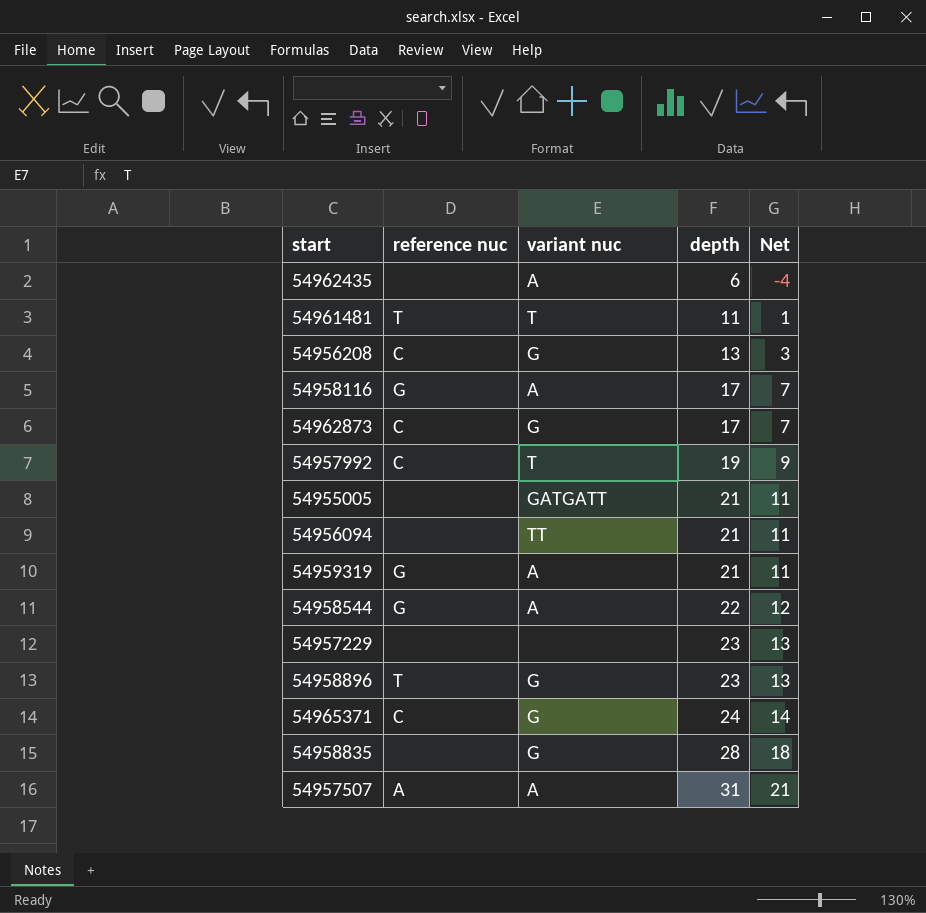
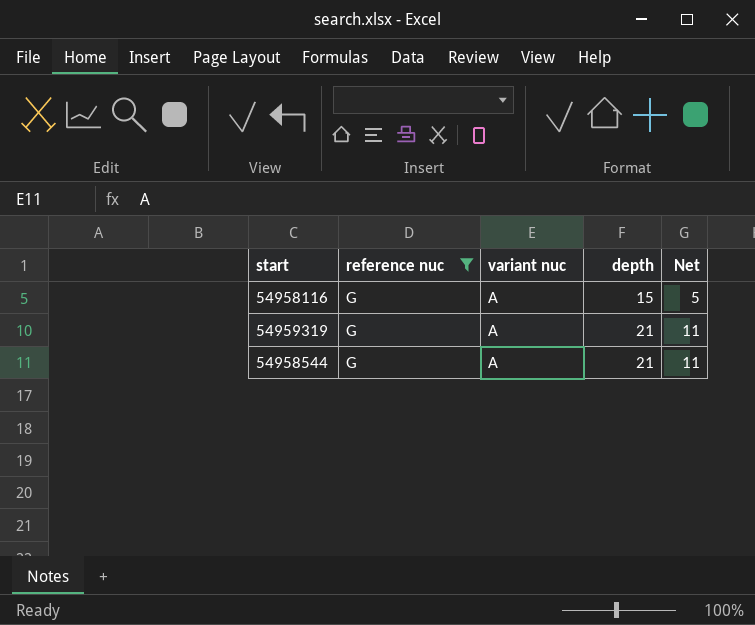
filter: none -> reference nuc = G
54958116 | depth: 17 -> 15
54958116 | Net: 7 -> 5
54958544 | depth: 22 -> 21
54958544 | Net: 12 -> 11

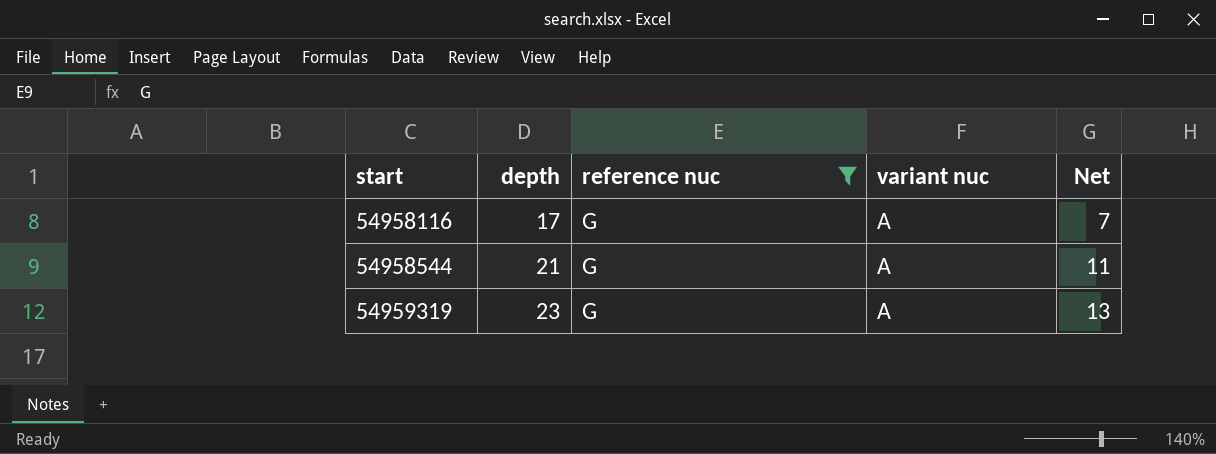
row order: depth ascending -> start ascending
column depth | position: 4 -> 2
54958116 | depth: 15 -> 17
54958116 | Net: 5 -> 7
54959319 | depth: 21 -> 23
54959319 | Net: 11 -> 13

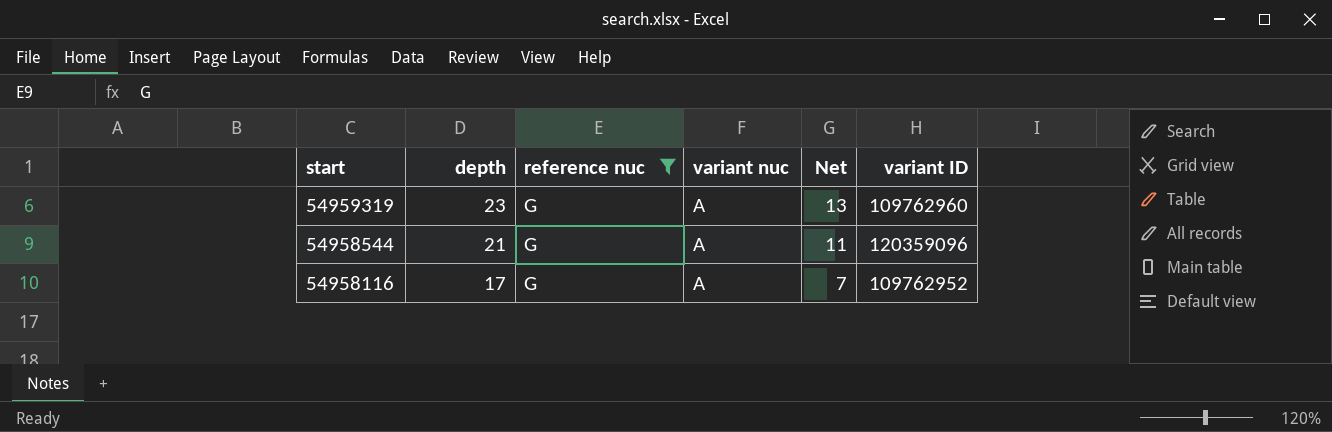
row order: start ascending -> start descending
column variant ID | position: none -> 6

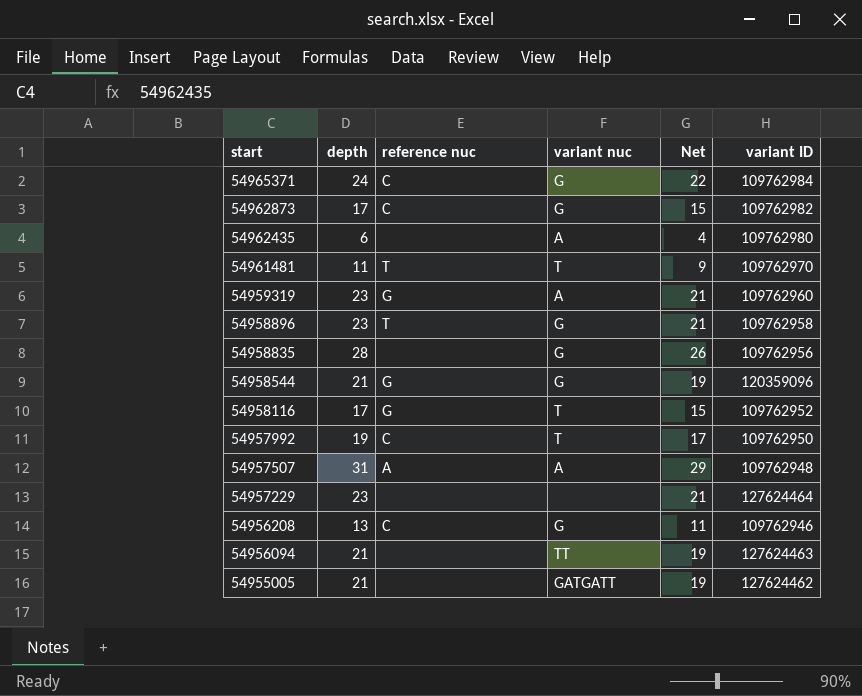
filter: reference nuc = G -> none
column Net | formula: [depth] - 10 -> [depth] - 2
54958544 | variant nuc: A -> G
54958116 | variant nuc: A -> T

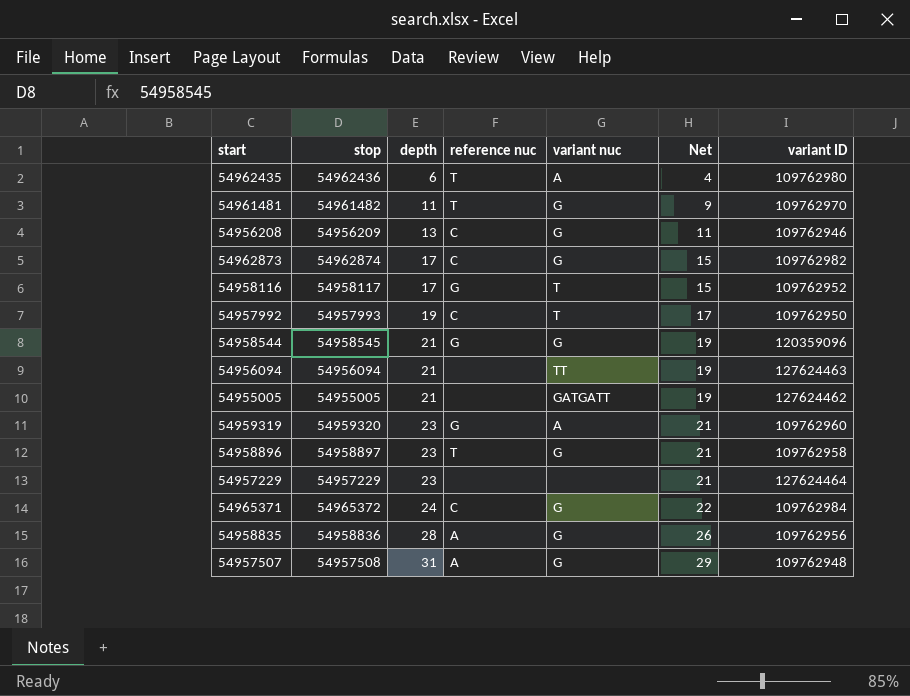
row order: start descending -> depth ascending
column stop | position: none -> 2
54962435 | reference nuc: none -> T
54961481 | variant nuc: T -> G
54958835 | reference nuc: none -> A
54957507 | variant nuc: A -> G

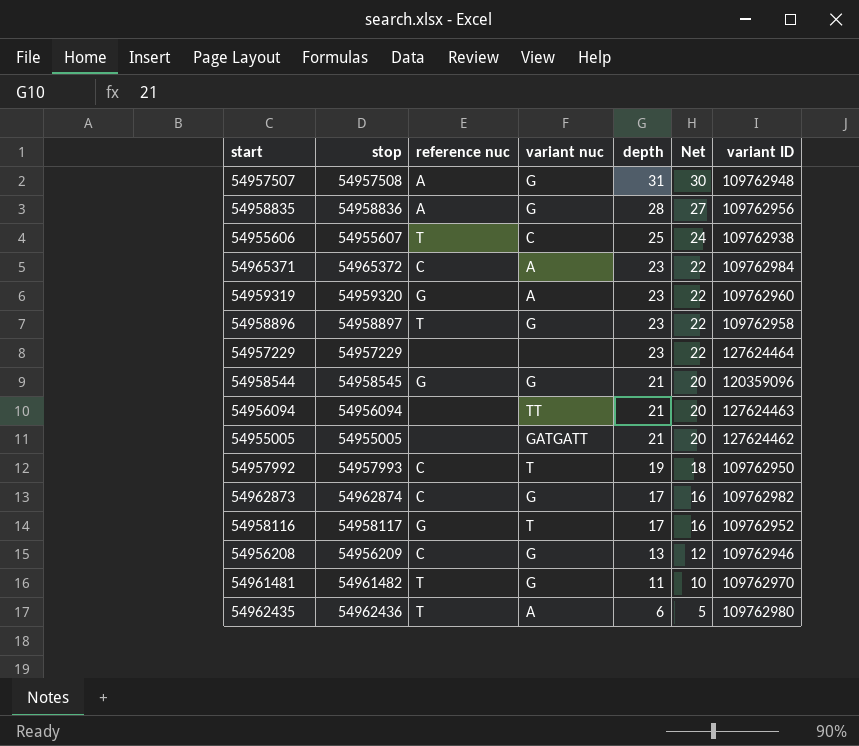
row order: depth ascending -> depth descending
column depth | position: 3 -> 5
column Net | formula: [depth] - 2 -> [depth] - 1
row 54955606: none -> 54955607 | T | C | 25 | 24 | 109762938
54965371 | variant nuc: G -> A
54965371 | depth: 24 -> 23

